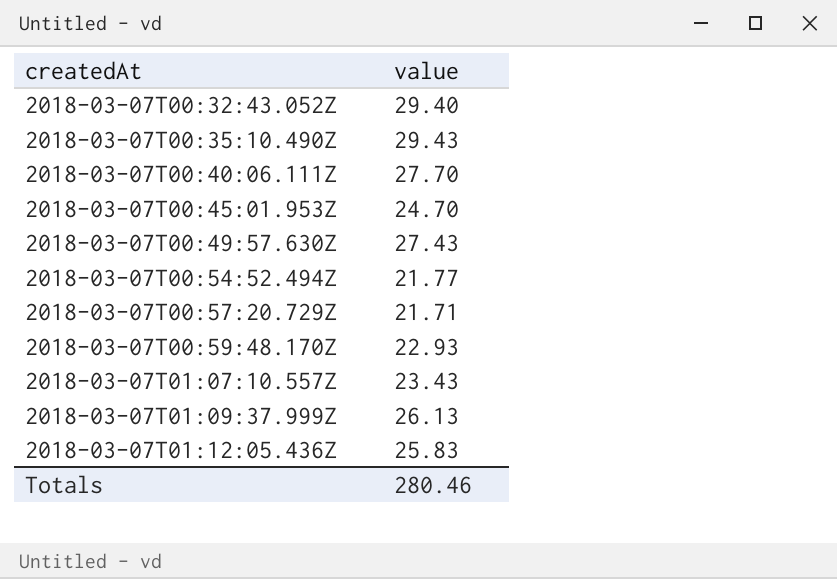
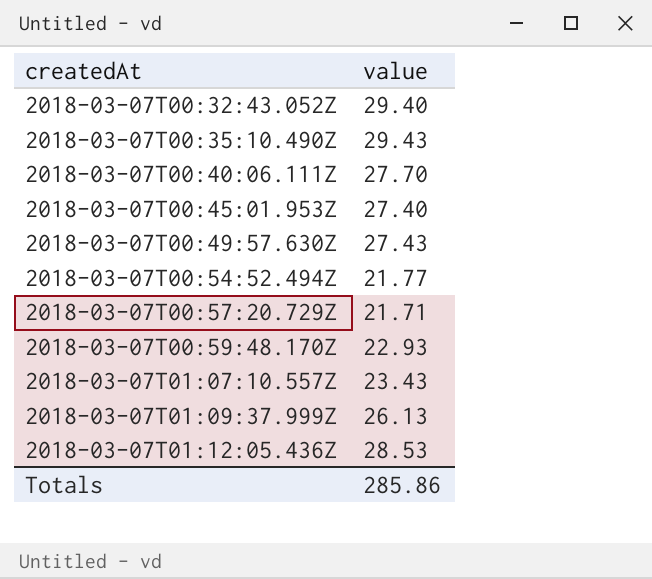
2018-03-07T00:45:01.953Z | value: 24.70 -> 27.40
2018-03-07T01:12:05.436Z | value: 25.83 -> 28.53
Totals | value: 280.46 -> 285.86

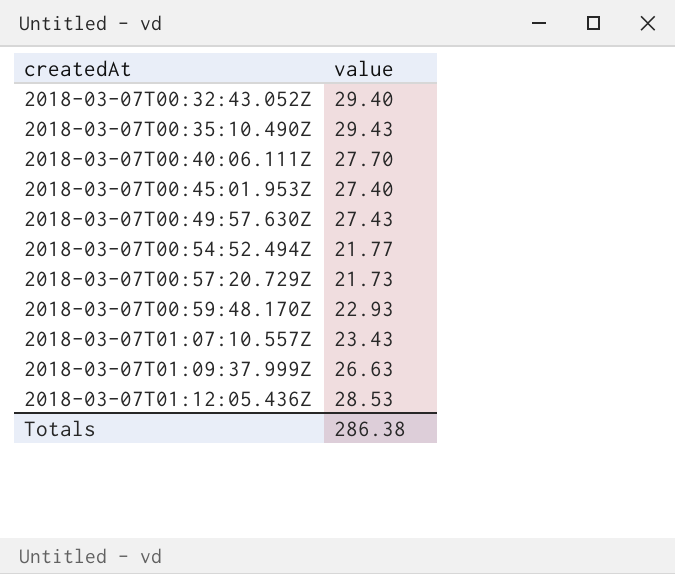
2018-03-07T00:57:20.729Z | value: 21.71 -> 21.73
2018-03-07T01:09:37.999Z | value: 26.13 -> 26.63
Totals | value: 285.86 -> 286.38

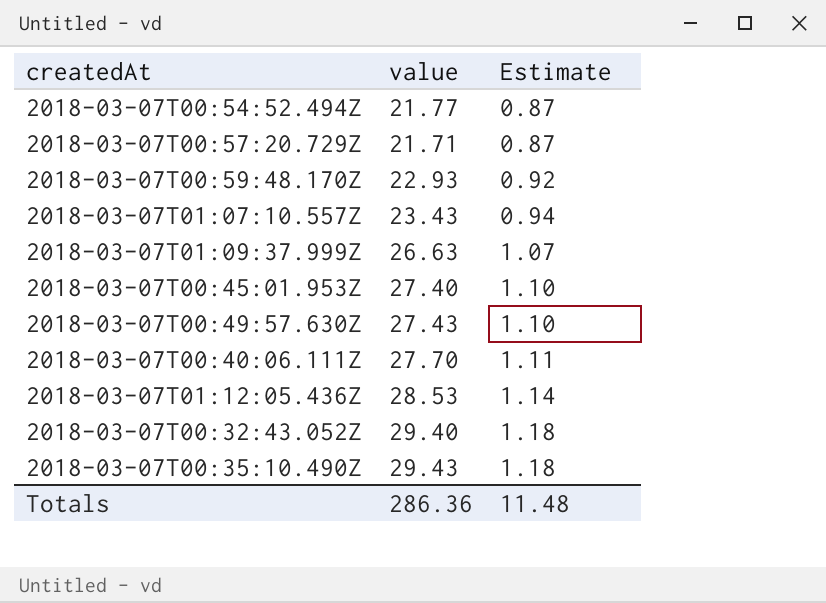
row order: createdAt ascending -> Estimate ascending
column Estimate | formula: none -> [value] * 0.04
2018-03-07T00:57:20.729Z | value: 21.73 -> 21.71
Totals | value: 286.38 -> 286.36

